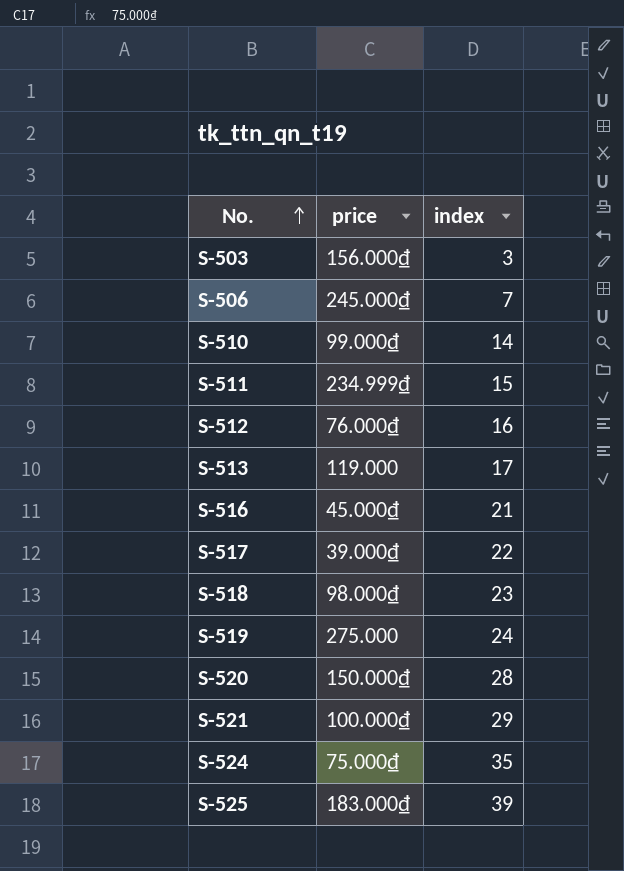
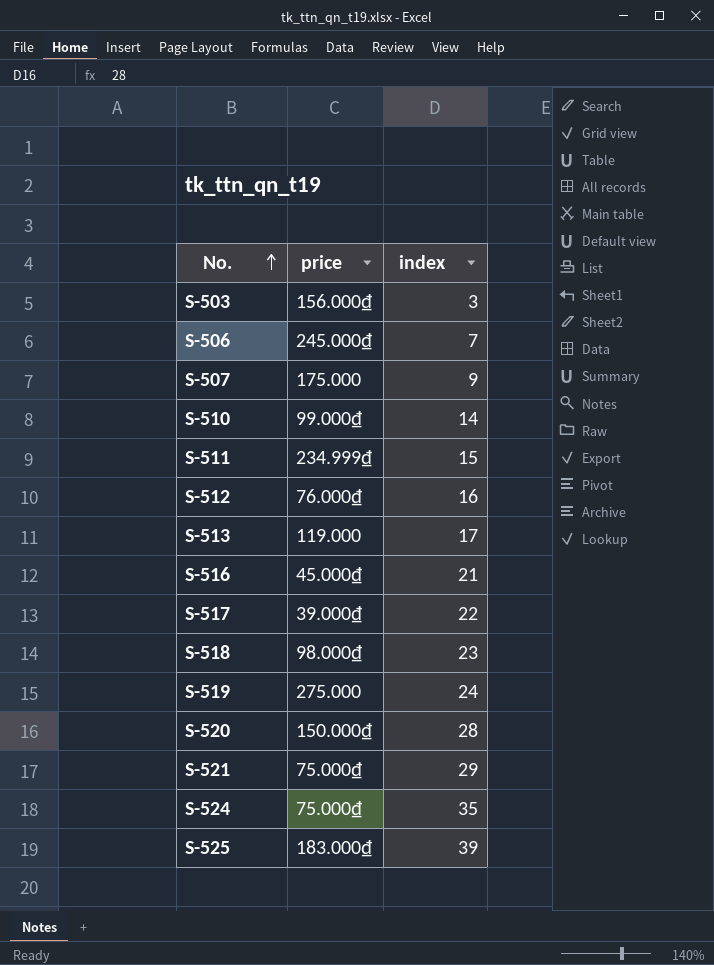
row S-507: none -> 175.000 | 9
S-521 | price: 100.000₫ -> 75.000₫

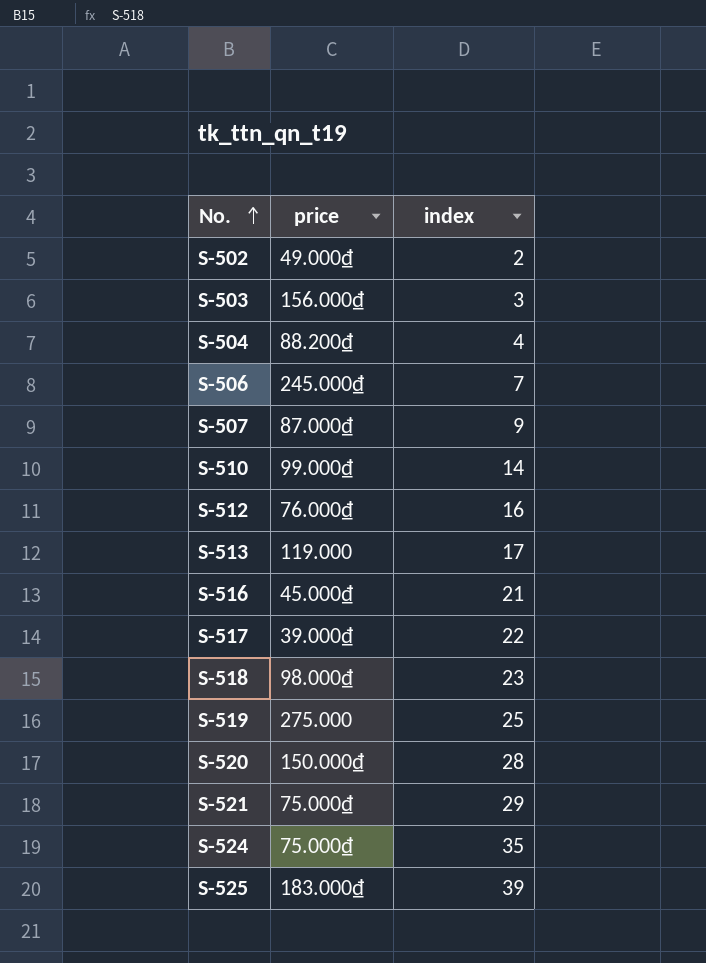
row S-511: 234.999₫ | 15 -> none
row S-502: none -> 49.000₫ | 2
row S-504: none -> 88.200₫ | 4
S-507 | price: 175.000 -> 87.000₫
S-519 | index: 24 -> 25

